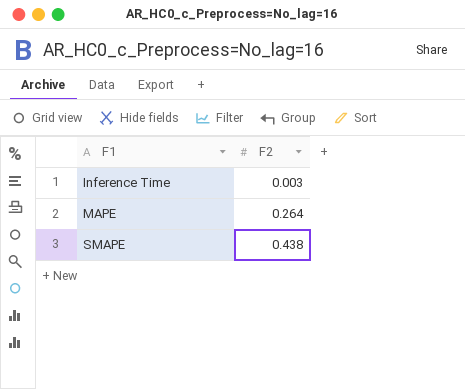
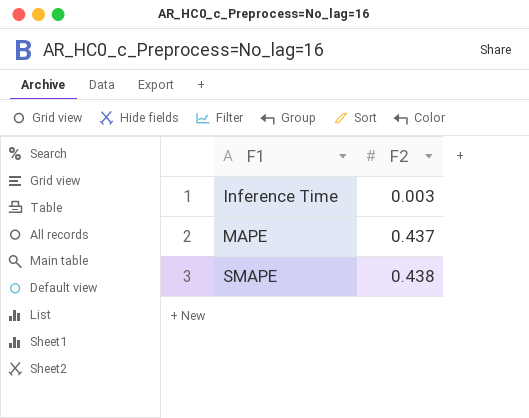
MAPE | F2: 0.264 -> 0.437

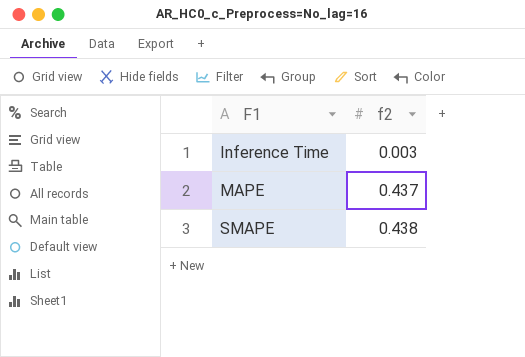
column name: F2 -> f2

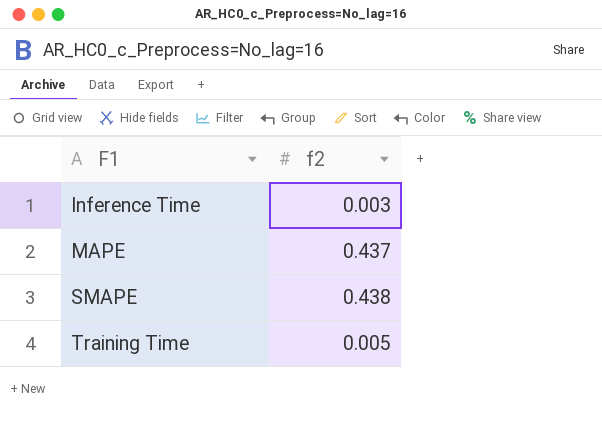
row Training Time: none -> 0.005

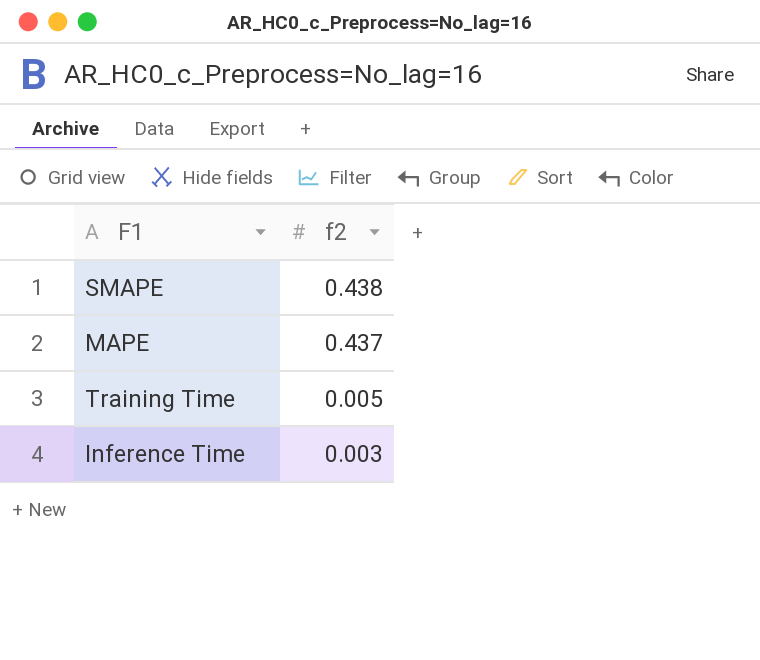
row order: F1 ascending -> f2 descending

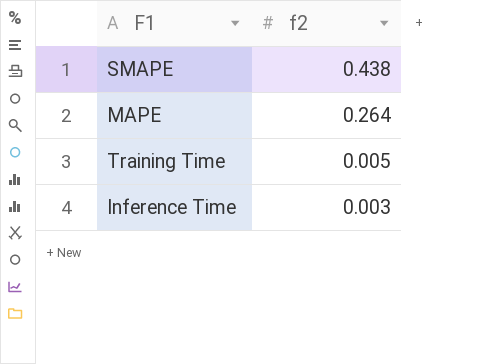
MAPE | f2: 0.437 -> 0.264

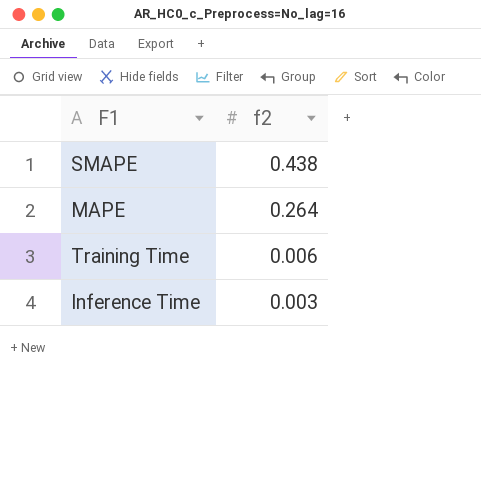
Training Time | f2: 0.005 -> 0.006

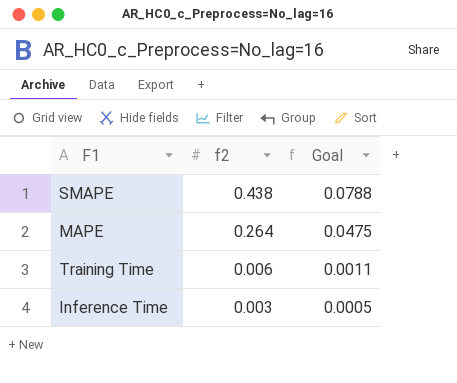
column Goal | formula: none -> [f2] * 0.18

